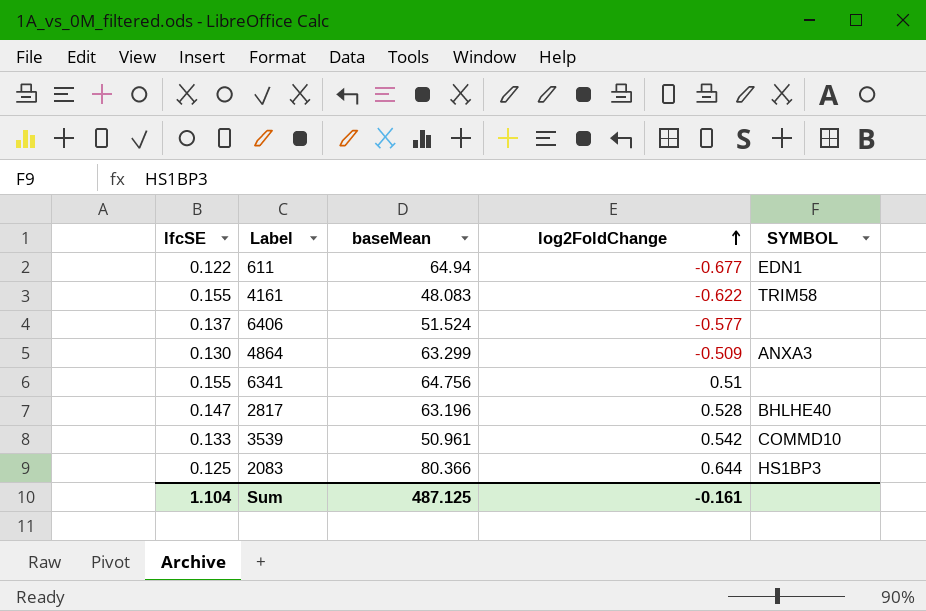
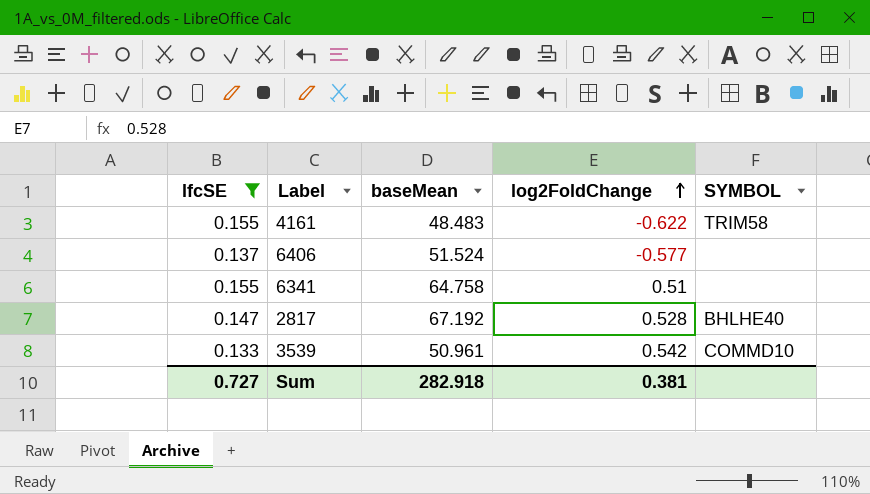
filter: none -> lfcSE >= 0.133
4161 | baseMean: 48.083 -> 48.483
6341 | baseMean: 64.756 -> 64.758
2817 | baseMean: 63.196 -> 67.192
Sum | lfcSE: 1.104 -> 0.727
Sum | baseMean: 487.125 -> 282.918
Sum | log2FoldChange: -0.161 -> 0.381

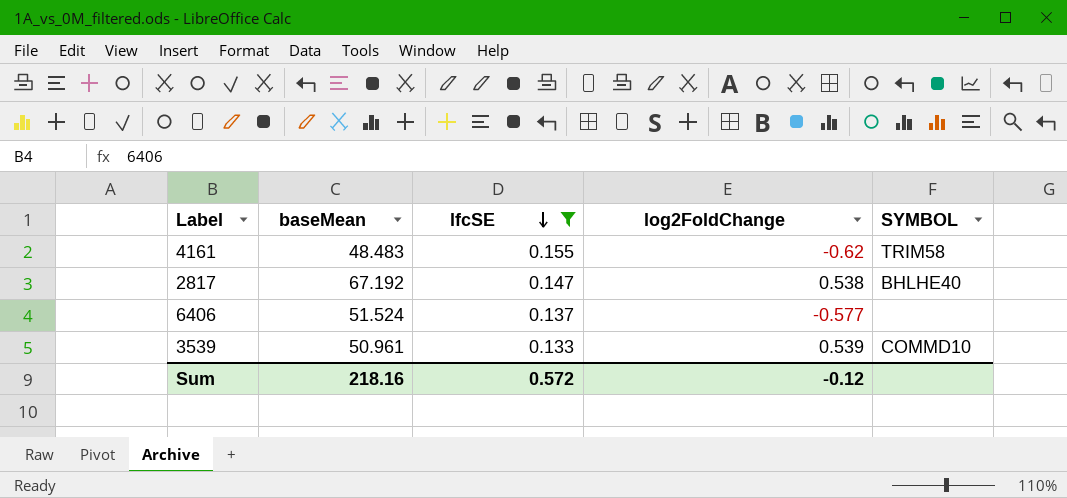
row order: log2FoldChange ascending -> lfcSE descending
column lfcSE | position: 1 -> 3
row 6341: 0.155 | 64.758 | 0.51 | none -> none
4161 | log2FoldChange: -0.622 -> -0.62
2817 | log2FoldChange: 0.528 -> 0.538
3539 | log2FoldChange: 0.542 -> 0.539
Sum | baseMean: 282.918 -> 218.16
Sum | lfcSE: 0.727 -> 0.572
Sum | log2FoldChange: 0.381 -> -0.12

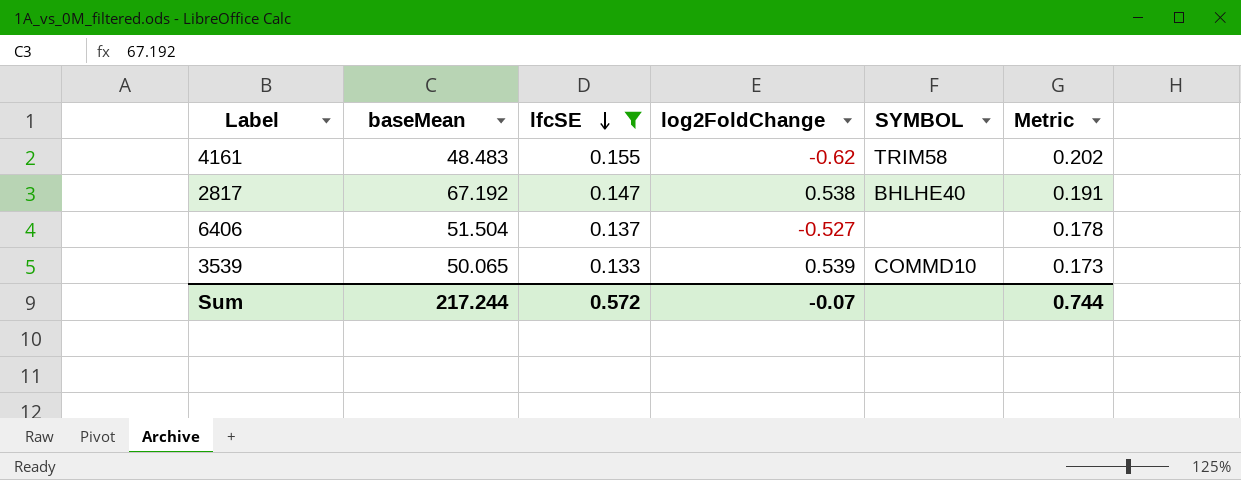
column Metric | formula: none -> [lfcSE] * 1.3
6406 | baseMean: 51.524 -> 51.504
6406 | log2FoldChange: -0.577 -> -0.527
3539 | baseMean: 50.961 -> 50.065
Sum | baseMean: 218.16 -> 217.244
Sum | log2FoldChange: -0.12 -> -0.07

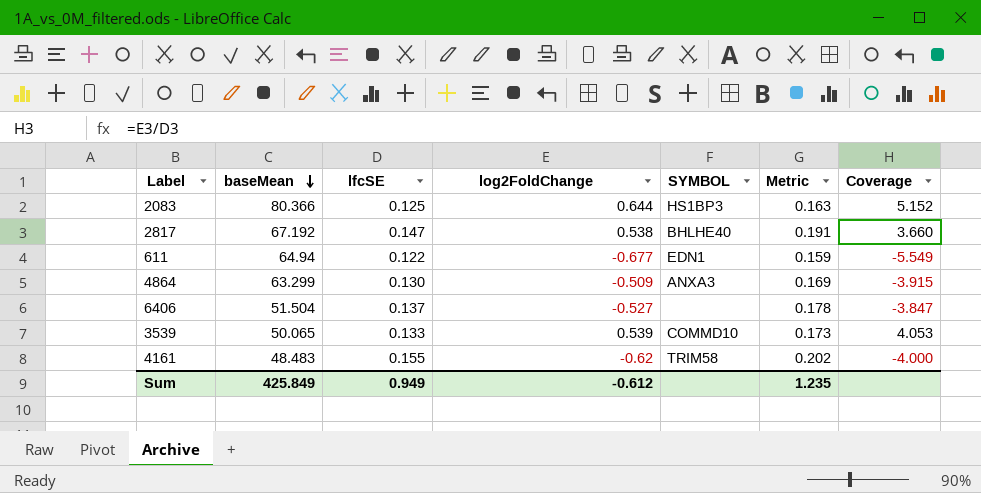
filter: lfcSE >= 0.133 -> none
row order: lfcSE descending -> baseMean descending
column Coverage | formula: none -> [log2FoldChange] / [lfcSE]
Sum | baseMean: 217.244 -> 425.849
Sum | lfcSE: 0.572 -> 0.949
Sum | log2FoldChange: -0.07 -> -0.612
Sum | Metric: 0.744 -> 1.235

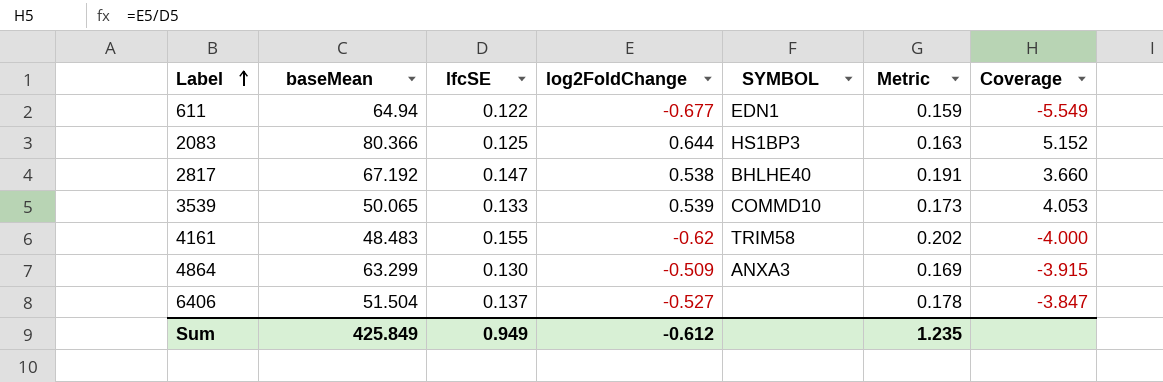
row order: baseMean descending -> Label ascending

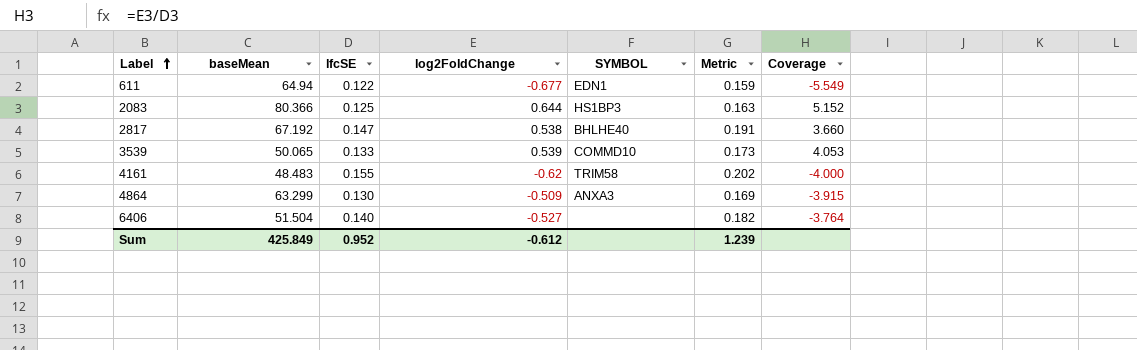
6406 | lfcSE: 0.137 -> 0.140
6406 | Metric: 0.178 -> 0.182
6406 | Coverage: -3.847 -> -3.764
Sum | lfcSE: 0.949 -> 0.952
Sum | Metric: 1.235 -> 1.239

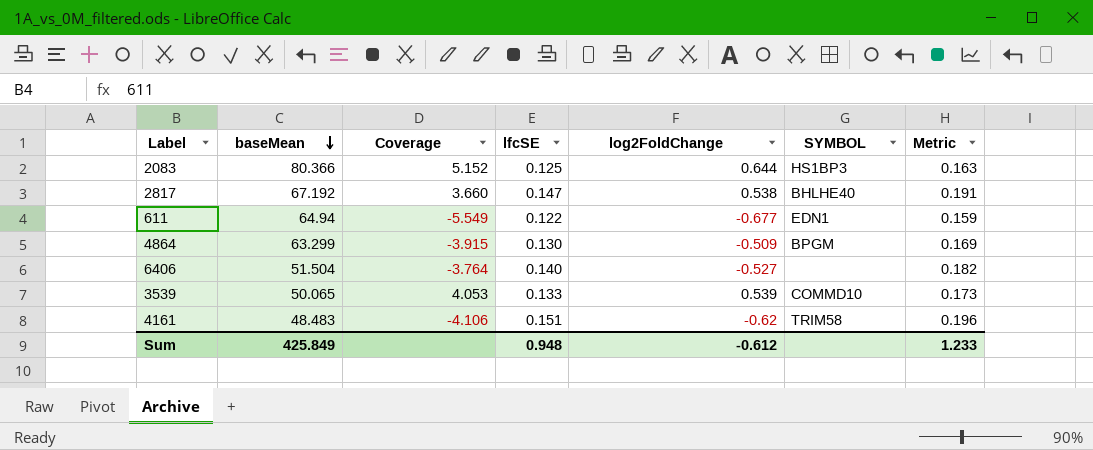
row order: Label ascending -> baseMean descending
column Coverage | position: 7 -> 3
4864 | SYMBOL: ANXA3 -> BPGM
4161 | Coverage: -4.000 -> -4.106
4161 | lfcSE: 0.155 -> 0.151
4161 | Metric: 0.202 -> 0.196
Sum | lfcSE: 0.952 -> 0.948
Sum | Metric: 1.239 -> 1.233

